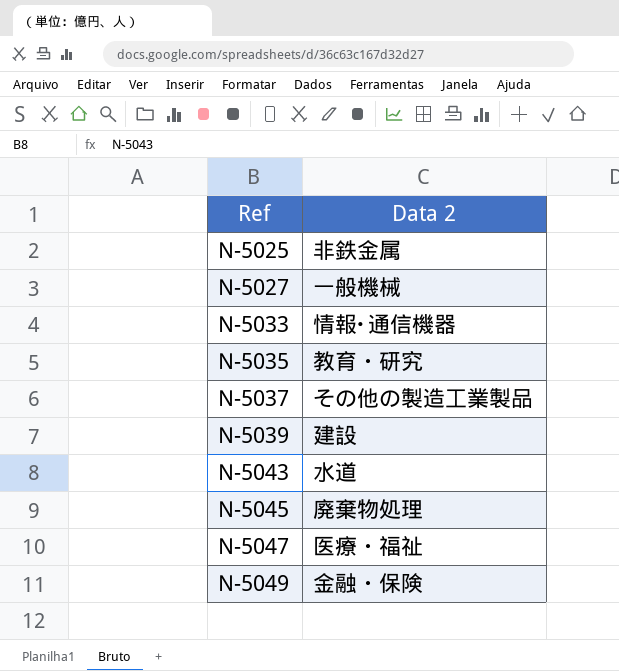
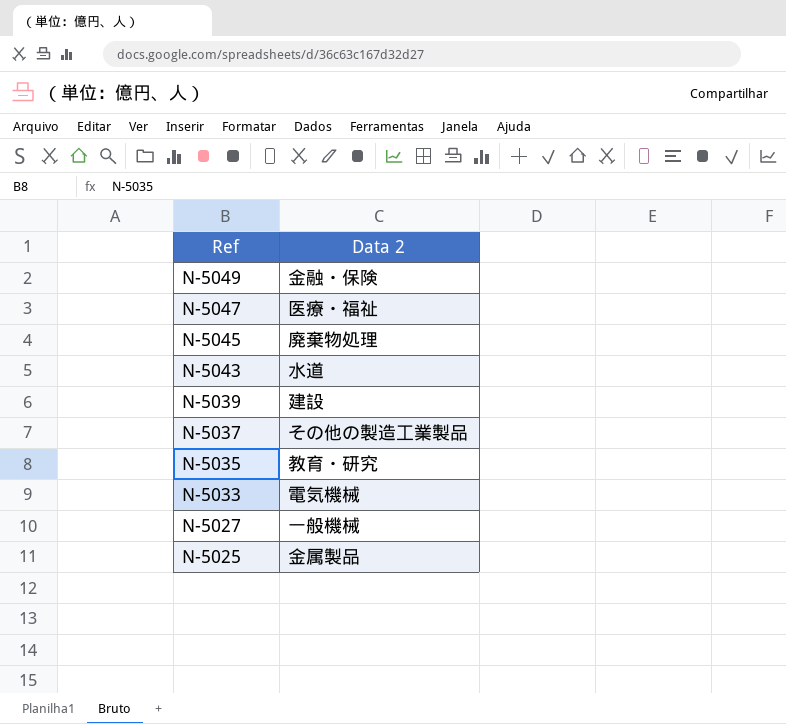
row order: Ref ascending -> Ref descending
N-5033 | Data 2: 情報･通信機器 -> 電気機械
N-5025 | Data 2: 非鉄金属 -> 金属製品

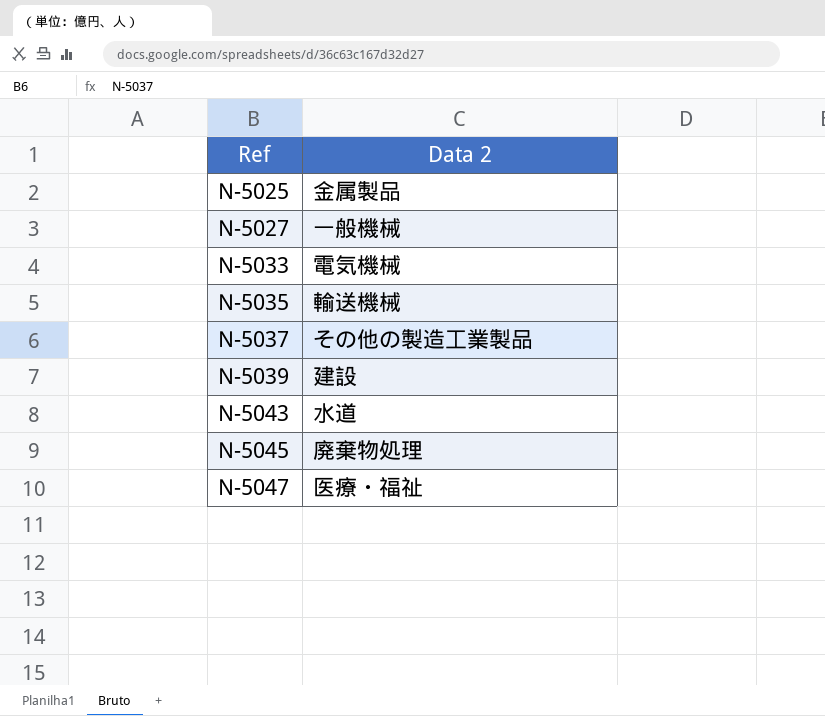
row order: Ref descending -> Ref ascending
row N-5049: 金融・保険 -> none
N-5035 | Data 2: 教育・研究 -> 輸送機械

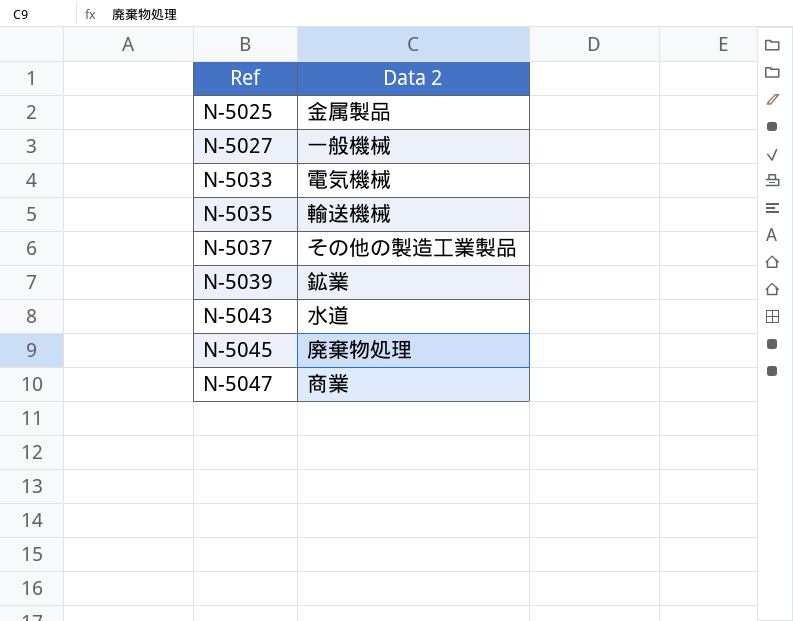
N-5039 | Data 2: 建設 -> 鉱業
N-5047 | Data 2: 医療・福祉 -> 商業

